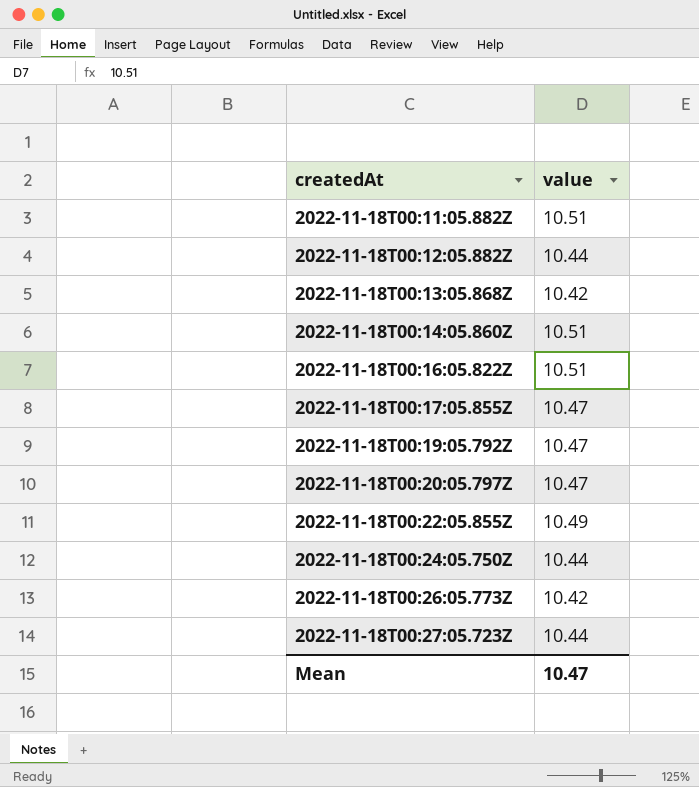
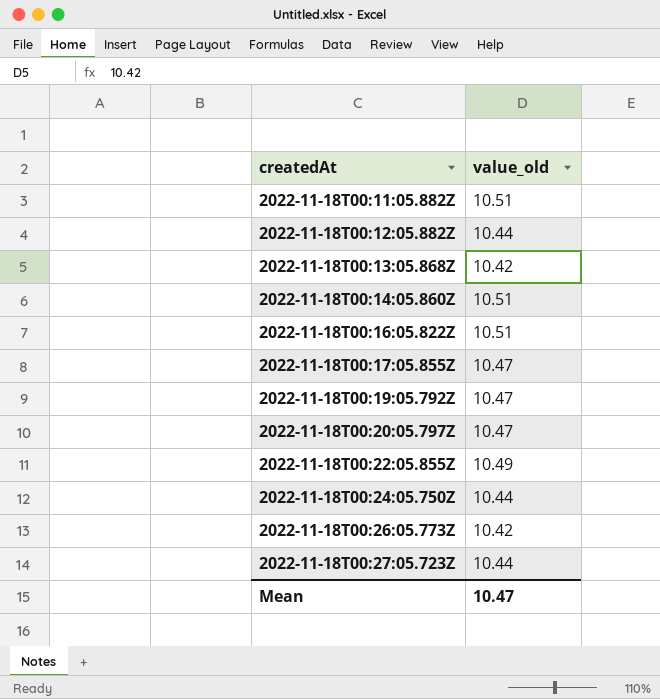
column name: value -> value_old

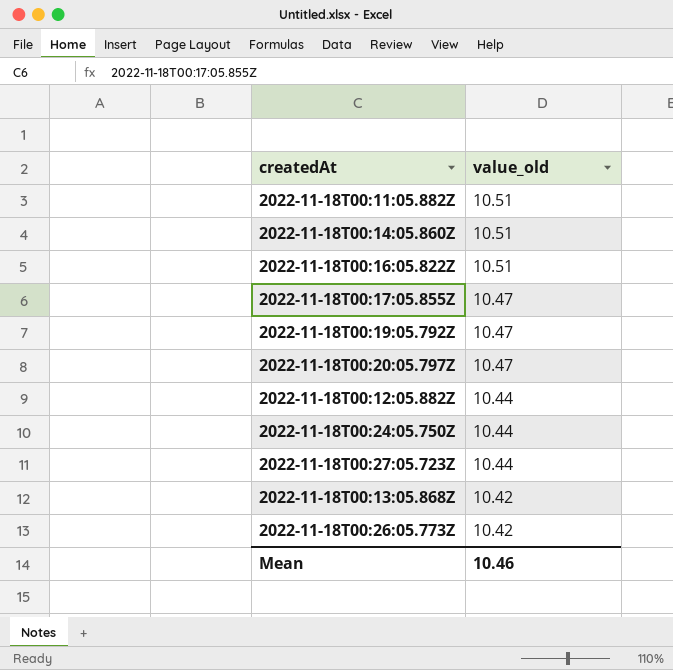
row order: createdAt ascending -> value_old descending
row 2022-11-18T00:22:05.855Z: 10.49 -> none
Mean | value_old: 10.47 -> 10.46

